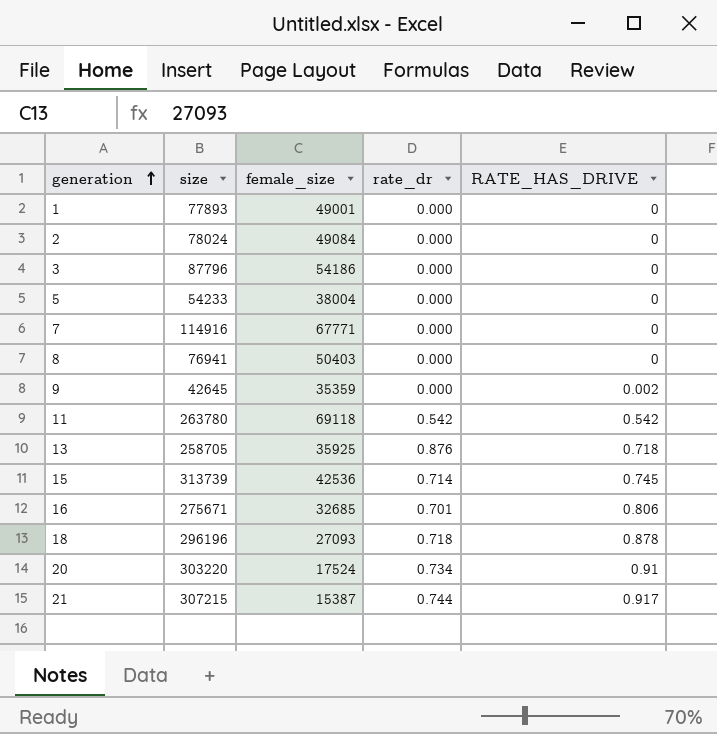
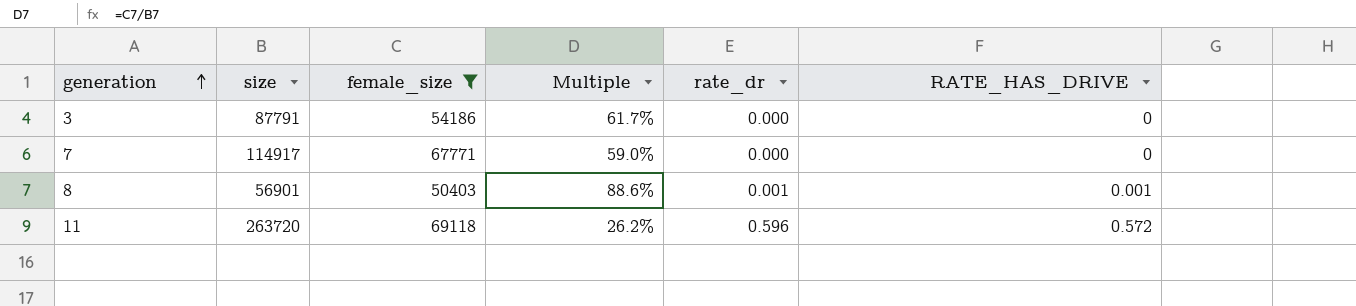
filter: none -> female_size >= 50403
column Multiple | formula: none -> [female_size] / [size]
3 | size: 87796 -> 87791
7 | size: 114916 -> 114917
8 | size: 76941 -> 56901
8 | rate_dr: 0.000 -> 0.001
8 | RATE_HAS_DRIVE: 0 -> 0.001
11 | size: 263780 -> 263720
11 | rate_dr: 0.542 -> 0.596
11 | RATE_HAS_DRIVE: 0.542 -> 0.572

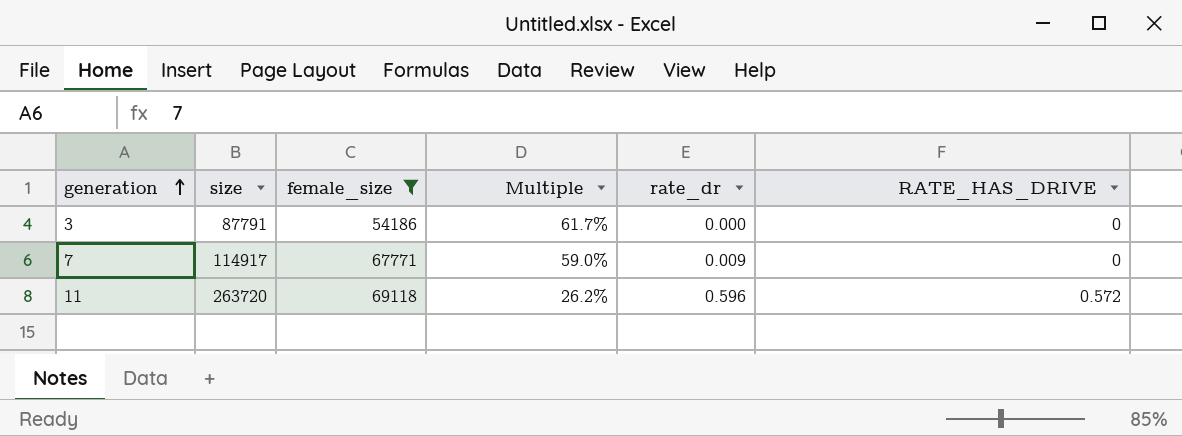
row 8: 56901 | 50403 | 88.6% | 0.001 | 0.001 -> none
7 | rate_dr: 0.000 -> 0.009

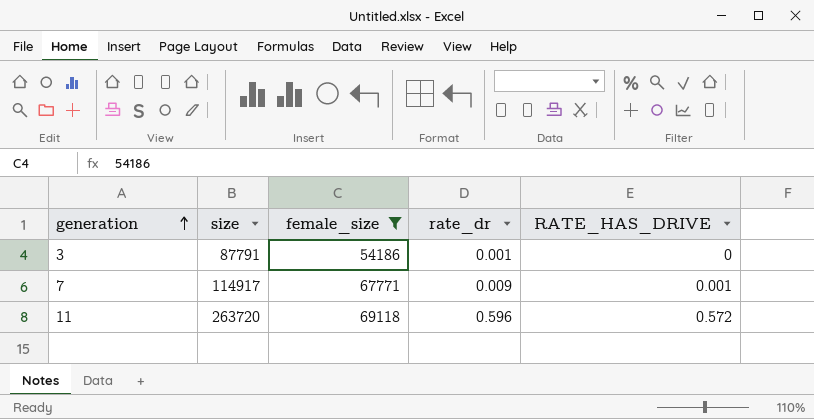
column Multiple | formula: [female_size] / [size] -> none
3 | rate_dr: 0.000 -> 0.001
7 | RATE_HAS_DRIVE: 0 -> 0.001

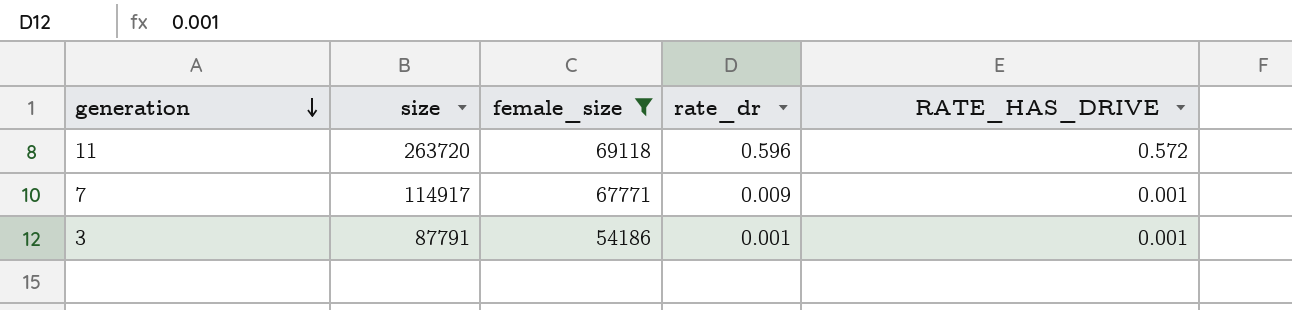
row order: generation ascending -> generation descending
3 | RATE_HAS_DRIVE: 0 -> 0.001

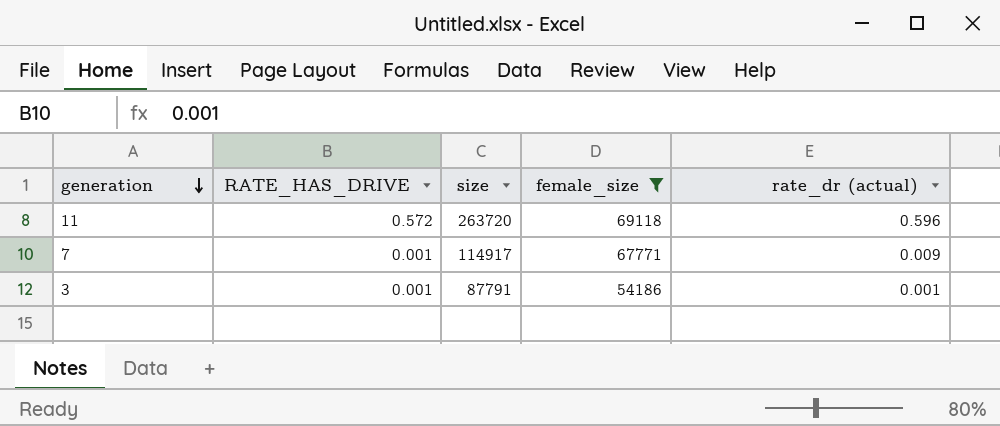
column RATE_HAS_DRIVE | position: 5 -> 2
column name: rate_dr -> rate_dr (actual)

